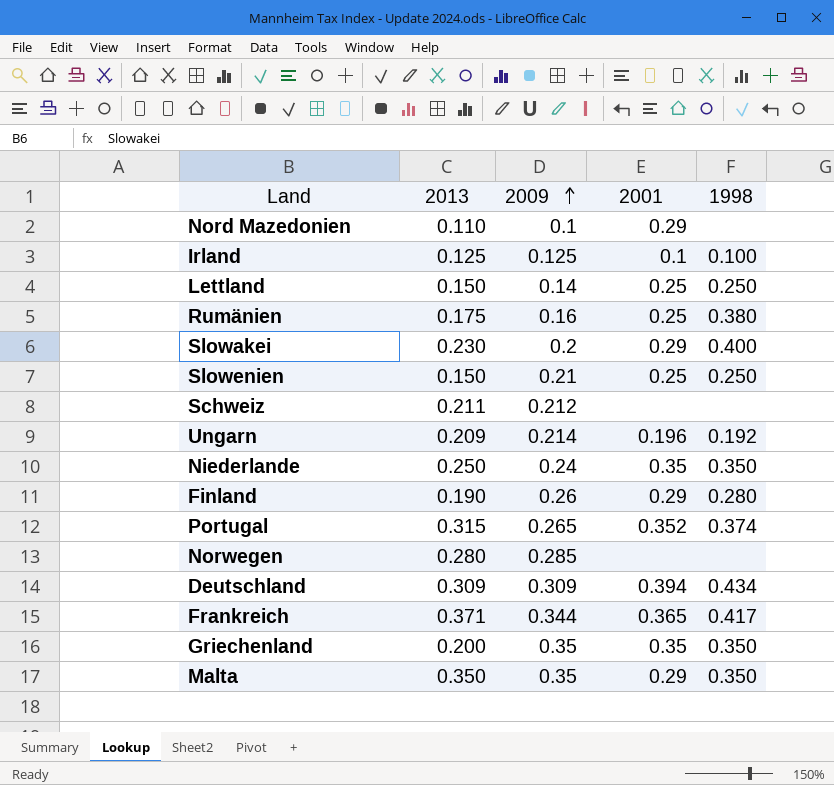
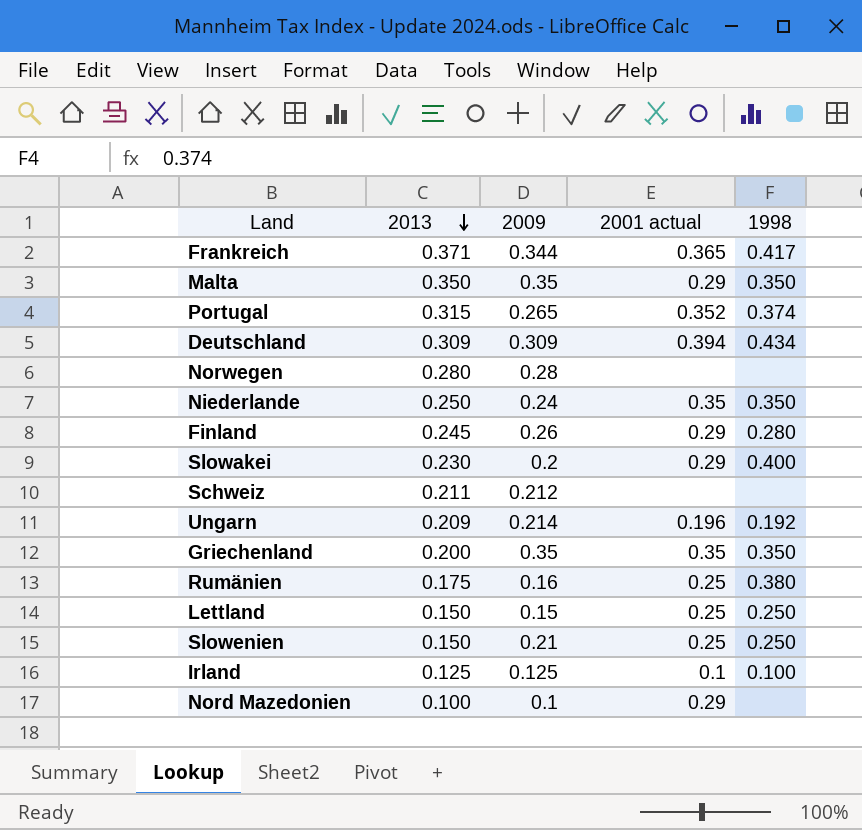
row order: 2009 ascending -> 2013 descending
column name: 2001 -> 2001 actual
Norwegen | 2009: 0.285 -> 0.28
Finland | 2013: 0.190 -> 0.245
Lettland | 2009: 0.14 -> 0.15
Nord Mazedonien | 2013: 0.110 -> 0.100

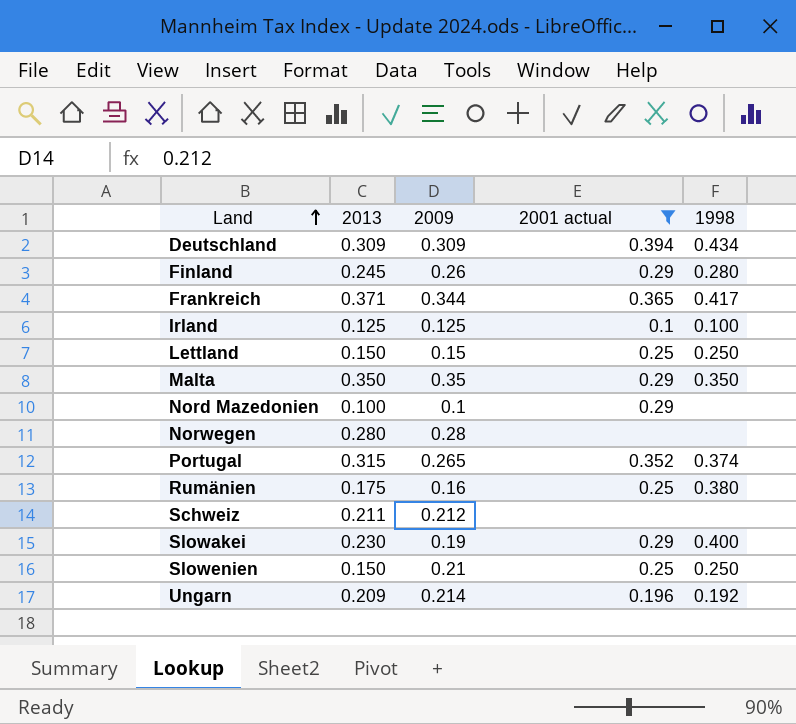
filter: none -> 2001 actual != 0.35
row order: 2013 descending -> Land ascending
Slowakei | 2009: 0.2 -> 0.19

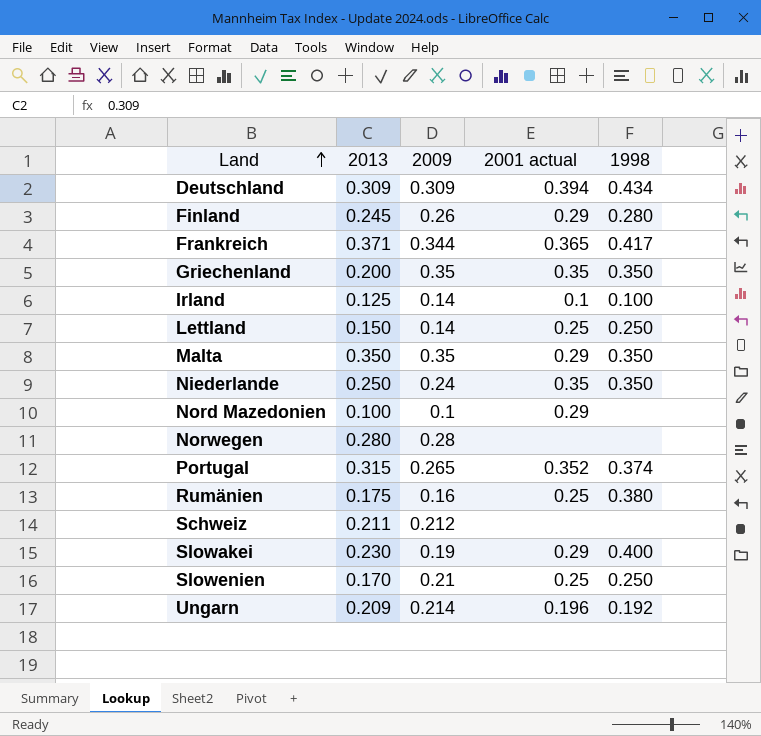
filter: 2001 actual != 0.35 -> none
Irland | 2009: 0.125 -> 0.14
Lettland | 2009: 0.15 -> 0.14
Slowenien | 2013: 0.150 -> 0.170

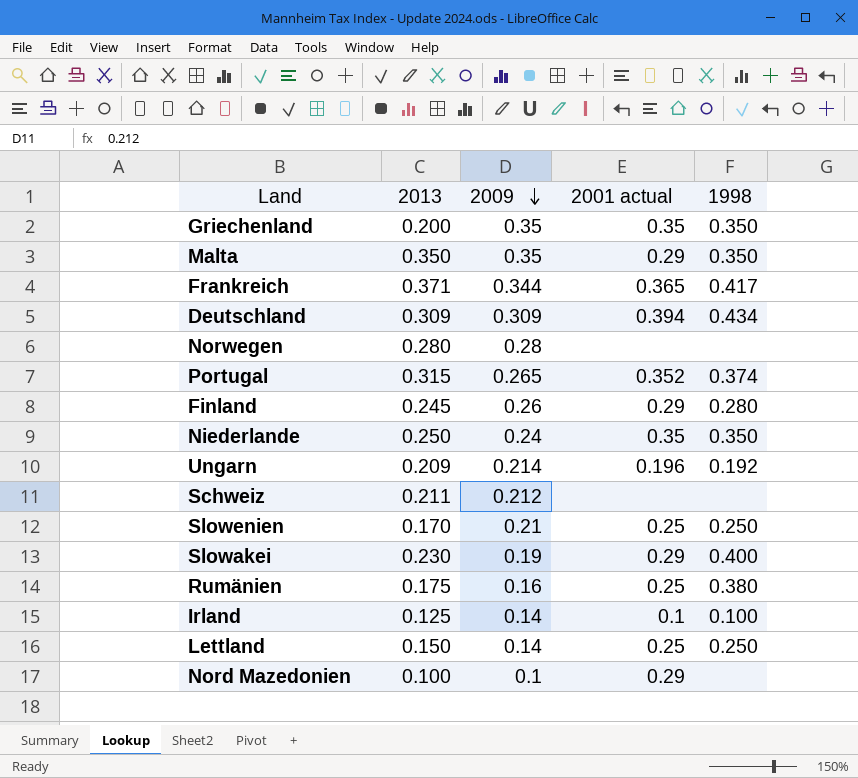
row order: Land ascending -> 2009 descending

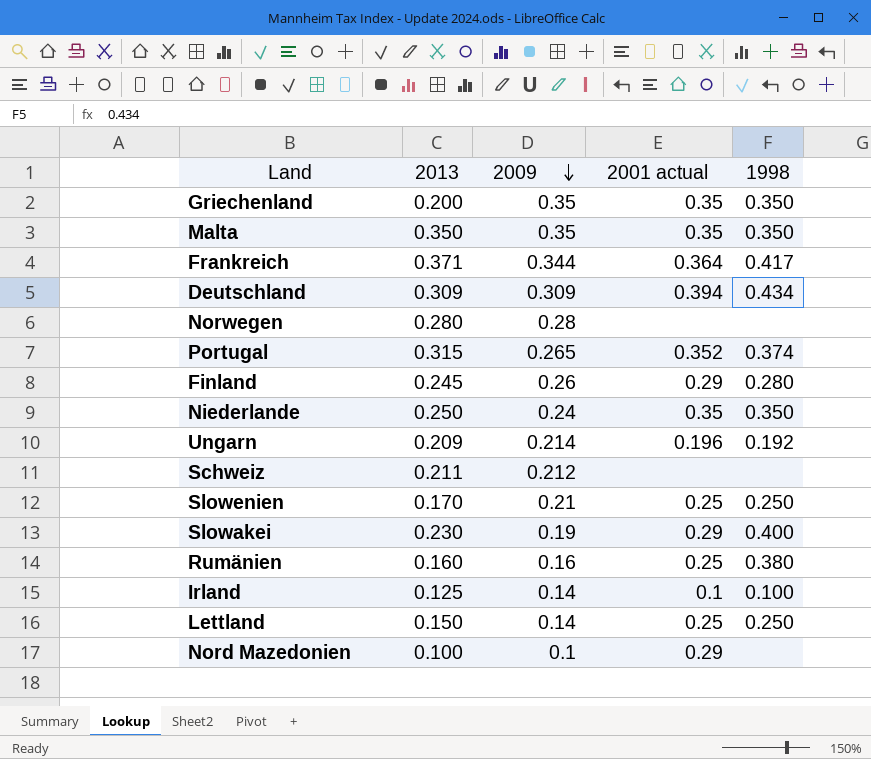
Malta | 2001 actual: 0.29 -> 0.35
Frankreich | 2001 actual: 0.365 -> 0.364
Rumänien | 2013: 0.175 -> 0.160

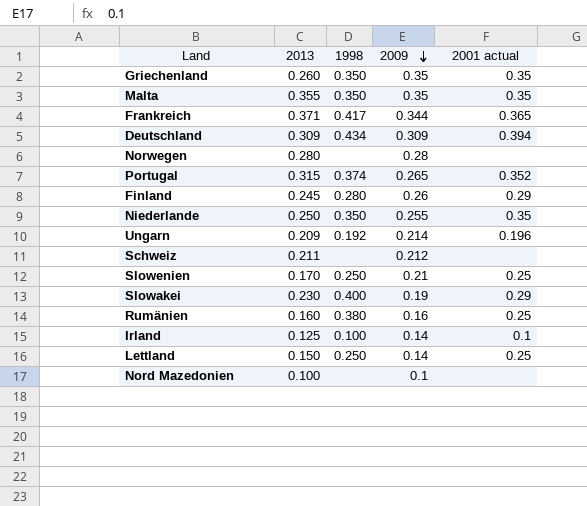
column 1998 | position: 5 -> 3
Griechenland | 2013: 0.200 -> 0.260
Malta | 2013: 0.350 -> 0.355
Frankreich | 2001 actual: 0.364 -> 0.365
Niederlande | 2009: 0.24 -> 0.255
Nord Mazedonien | 2001 actual: 0.29 -> none

